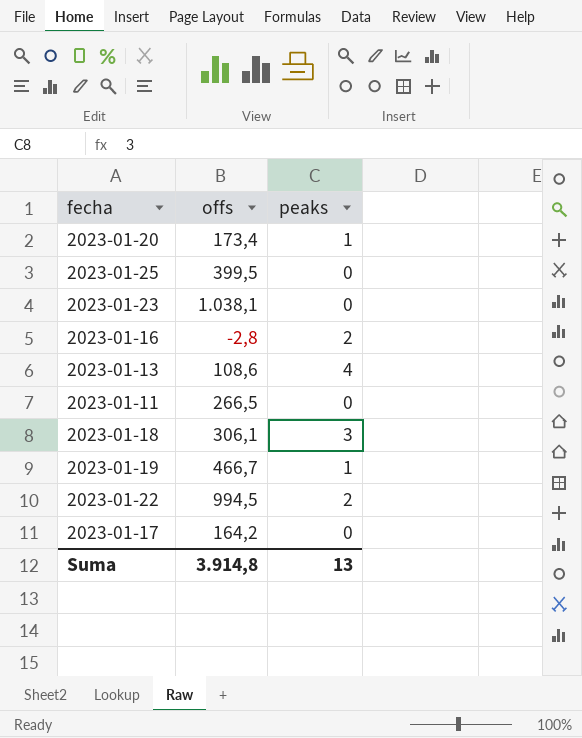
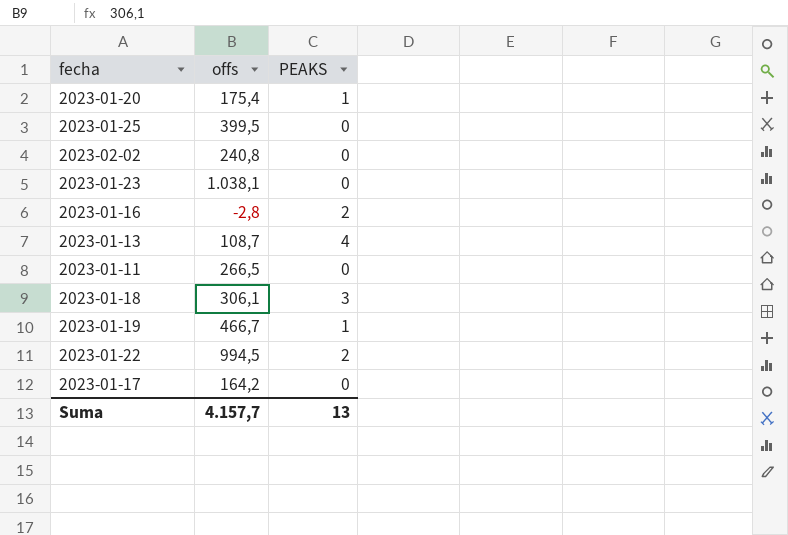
column name: peaks -> PEAKS
2023-01-20 | offs: 173,4 -> 175,4
row 2023-02-02: none -> 240,8 | 0
2023-01-13 | offs: 108,6 -> 108,7
Suma | offs: 3.914,8 -> 4.157,7

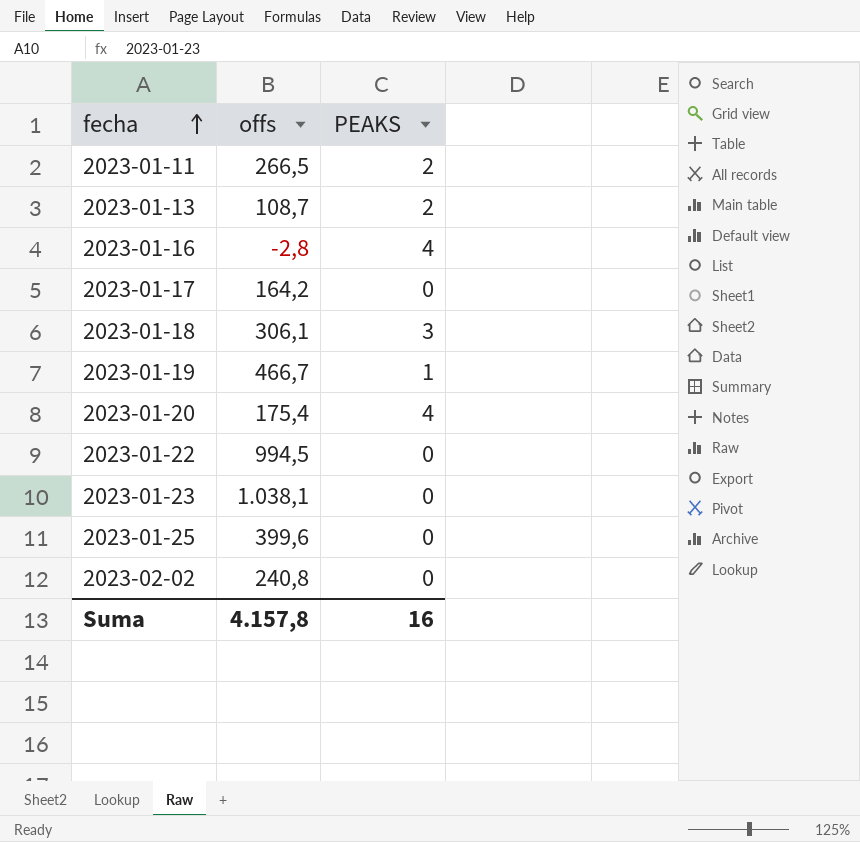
row order: none -> fecha ascending
2023-01-11 | PEAKS: 0 -> 2
2023-01-13 | PEAKS: 4 -> 2
2023-01-16 | PEAKS: 2 -> 4
2023-01-20 | PEAKS: 1 -> 4
2023-01-22 | PEAKS: 2 -> 0
2023-01-25 | offs: 399,5 -> 399,6
Suma | offs: 4.157,7 -> 4.157,8
Suma | PEAKS: 13 -> 16

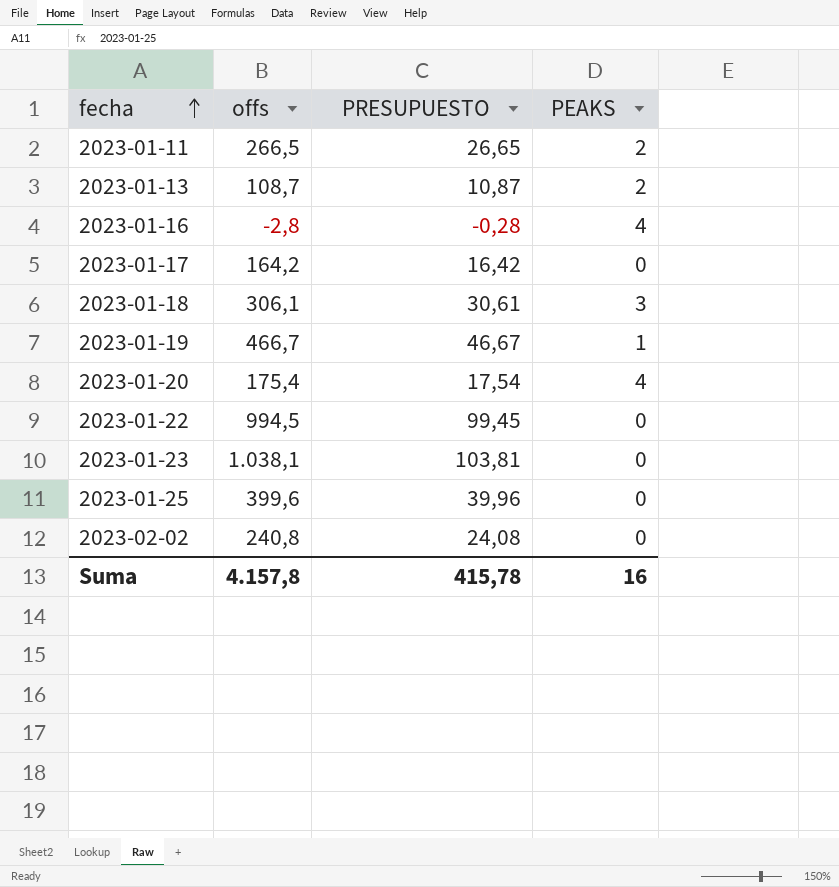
column PRESUPUESTO | formula: none -> [offs] * 0,1

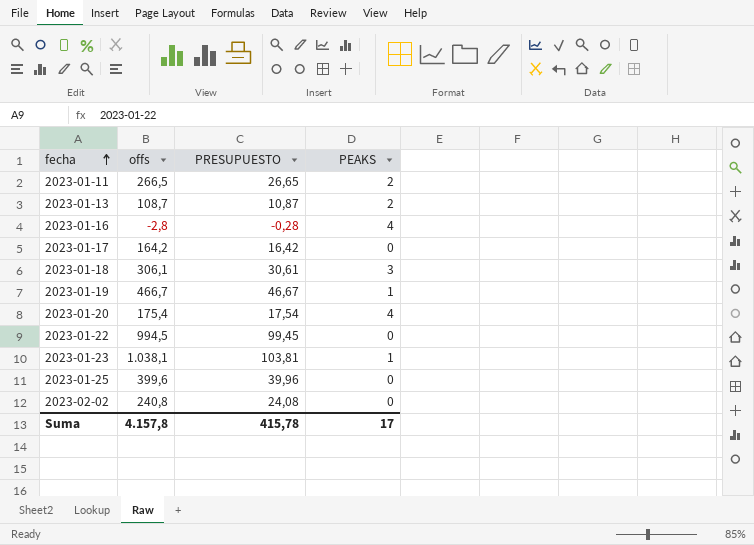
2023-01-23 | PEAKS: 0 -> 1
Suma | PEAKS: 16 -> 17

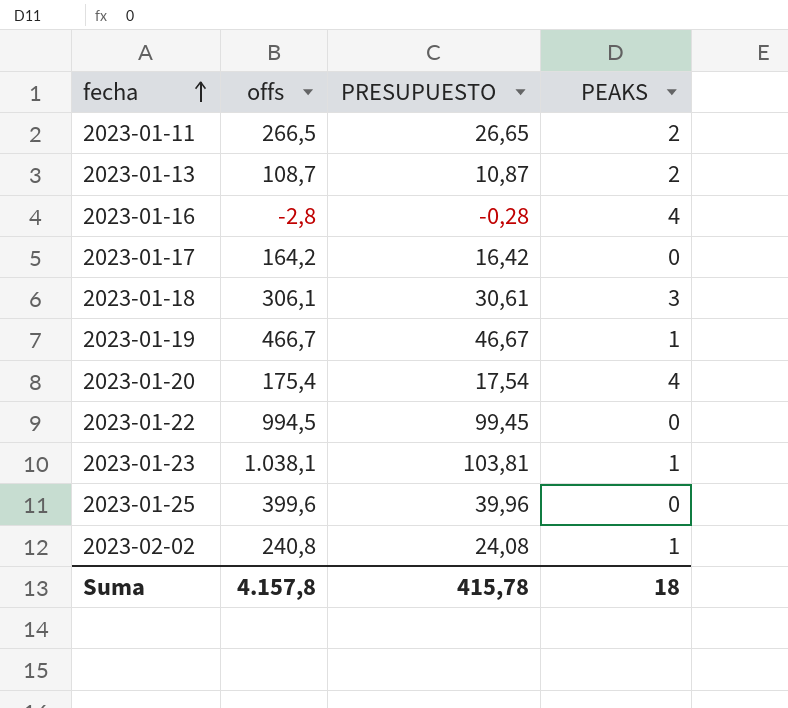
2023-02-02 | PEAKS: 0 -> 1
Suma | PEAKS: 17 -> 18

